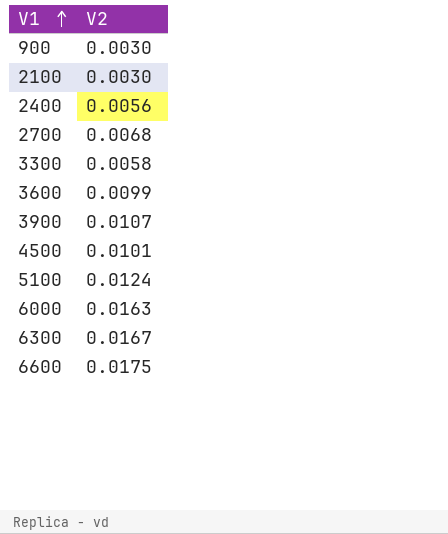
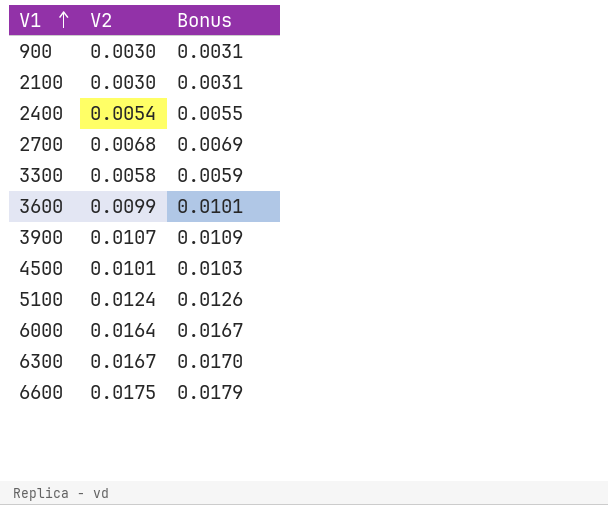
column Bonus | formula: none -> [V2] * 1.02
2400 | V2: 0.0056 -> 0.0054
6000 | V2: 0.0163 -> 0.0164

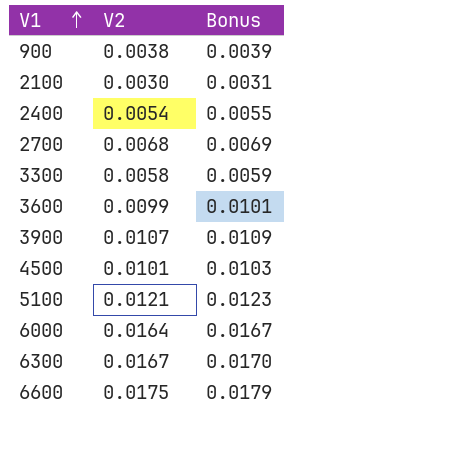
900 | V2: 0.0030 -> 0.0038
900 | Bonus: 0.0031 -> 0.0039
5100 | V2: 0.0124 -> 0.0121
5100 | Bonus: 0.0126 -> 0.0123

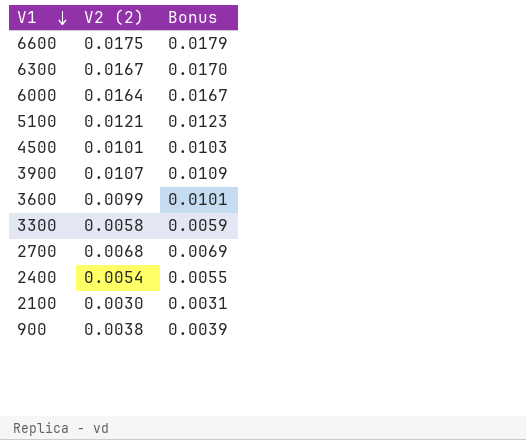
row order: V1 ascending -> V1 descending
column name: V2 -> V2 (2)

